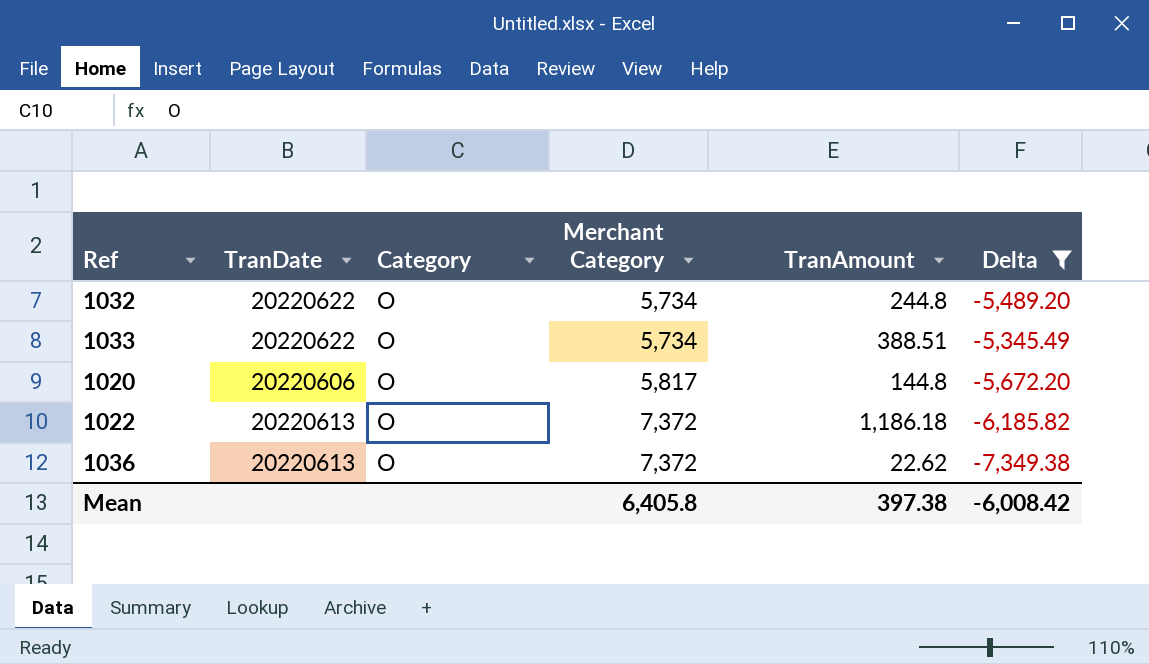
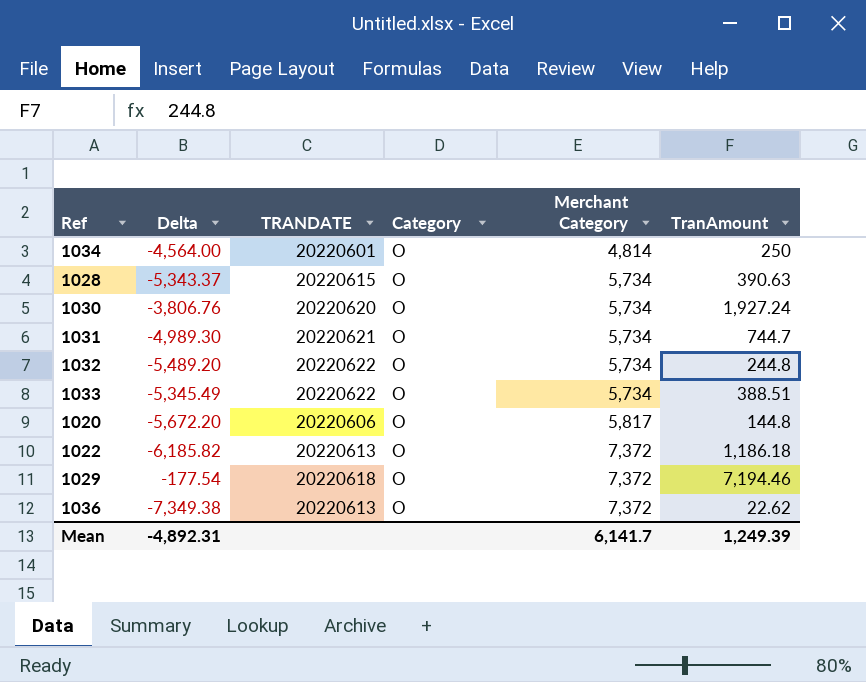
filter: Delta <= -5,345.49 -> none
column Delta | position: 6 -> 2
column name: TranDate -> TRANDATE
Mean | Delta: -6,008.42 -> -4,892.31
Mean | Merchant Category: 6,405.8 -> 6,141.7
Mean | TranAmount: 397.38 -> 1,249.39

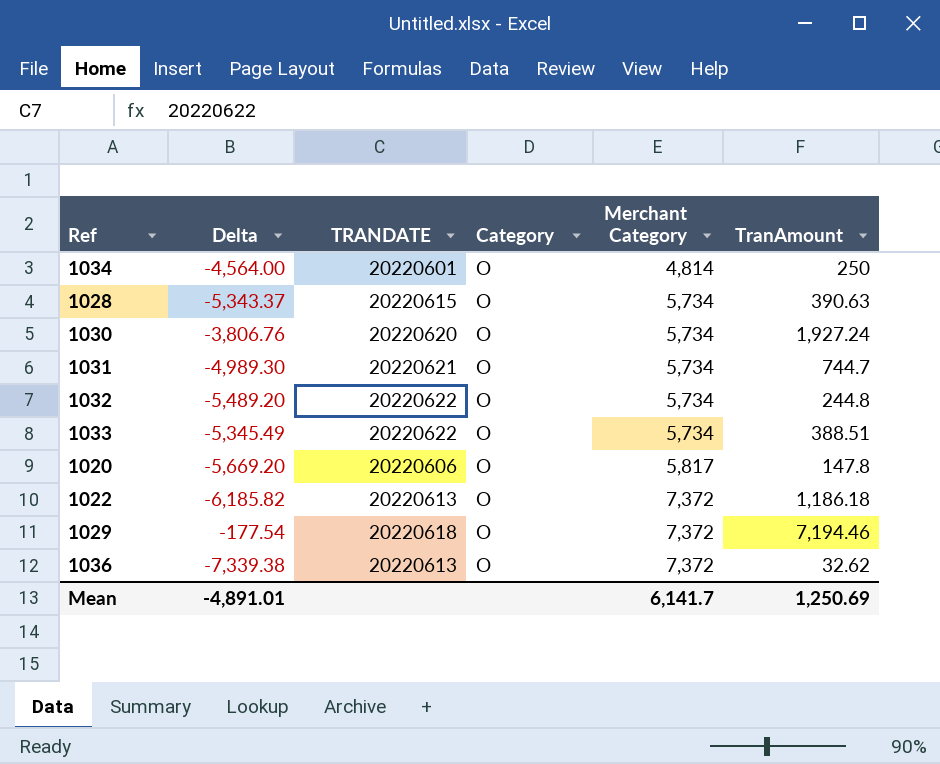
1020 | Delta: -5,672.20 -> -5,669.20
1020 | TranAmount: 144.8 -> 147.8
1036 | Delta: -7,349.38 -> -7,339.38
1036 | TranAmount: 22.62 -> 32.62
Mean | Delta: -4,892.31 -> -4,891.01
Mean | TranAmount: 1,249.39 -> 1,250.69

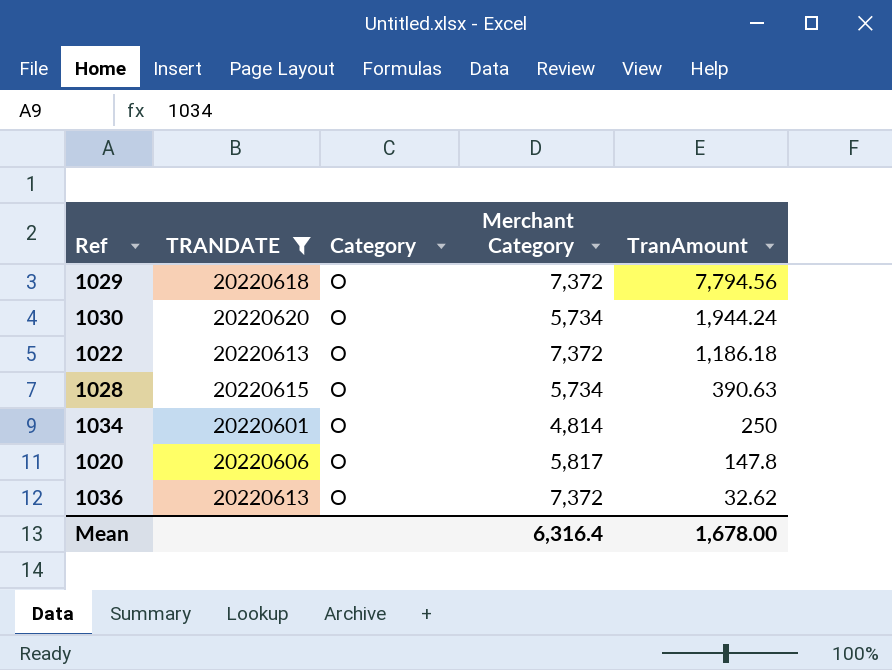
filter: none -> TRANDATE <= 20220620
row order: Merchant Category ascending -> TranAmount descending
column Delta | formula: [TranAmount] - [Merchant Category] -> none
1029 | TranAmount: 7,194.46 -> 7,794.56
1030 | TranAmount: 1,927.24 -> 1,944.24
Mean | Merchant Category: 6,141.7 -> 6,316.4
Mean | TranAmount: 1,250.69 -> 1,678.00

